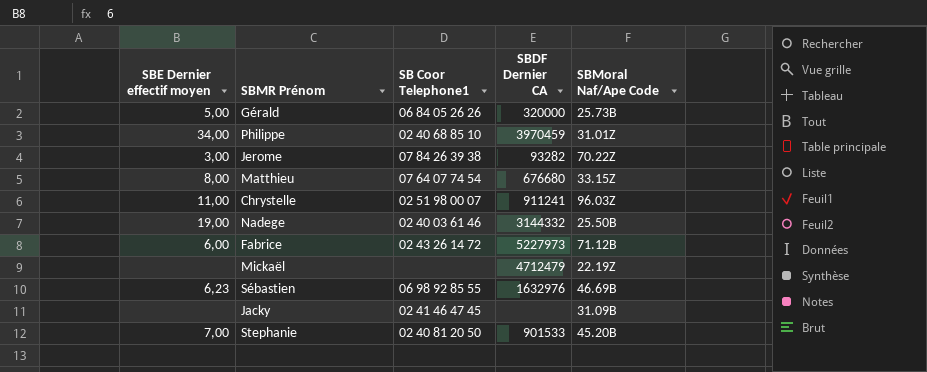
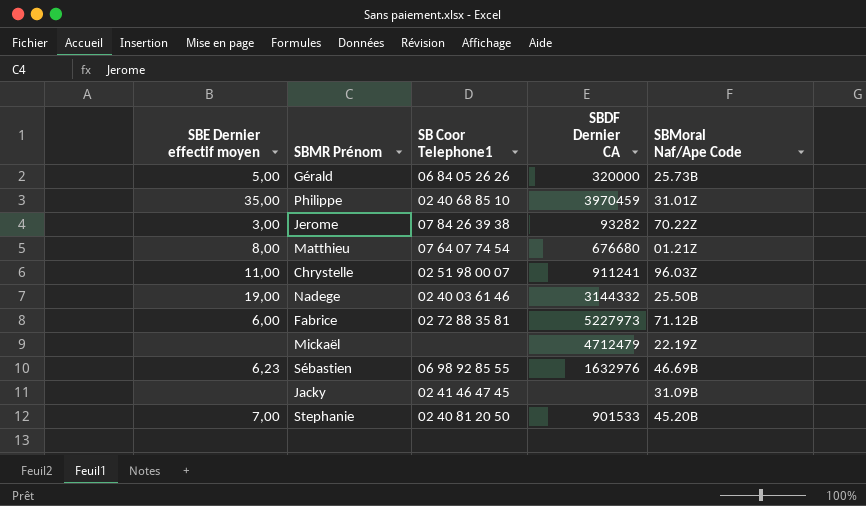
Philippe | SBE Dernier effectif moyen: 34,00 -> 35,00
Matthieu | SBMoral Naf/Ape Code: 33.15Z -> 01.21Z
Fabrice | SB Coor Telephone1: 02 43 26 14 72 -> 02 72 88 35 81

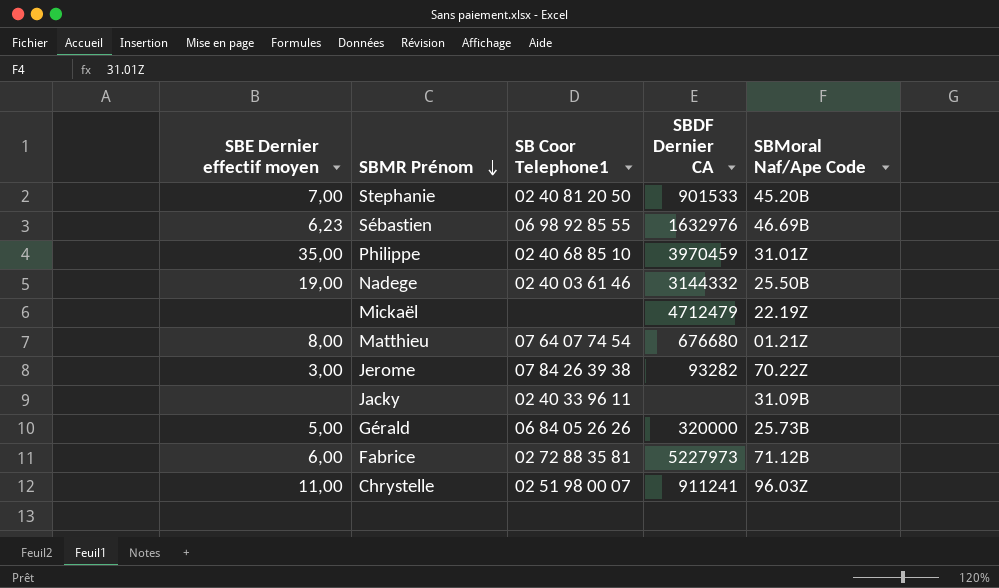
row order: none -> SBMR Prénom descending
Jacky | SB Coor Telephone1: 02 41 46 47 45 -> 02 40 33 96 11

